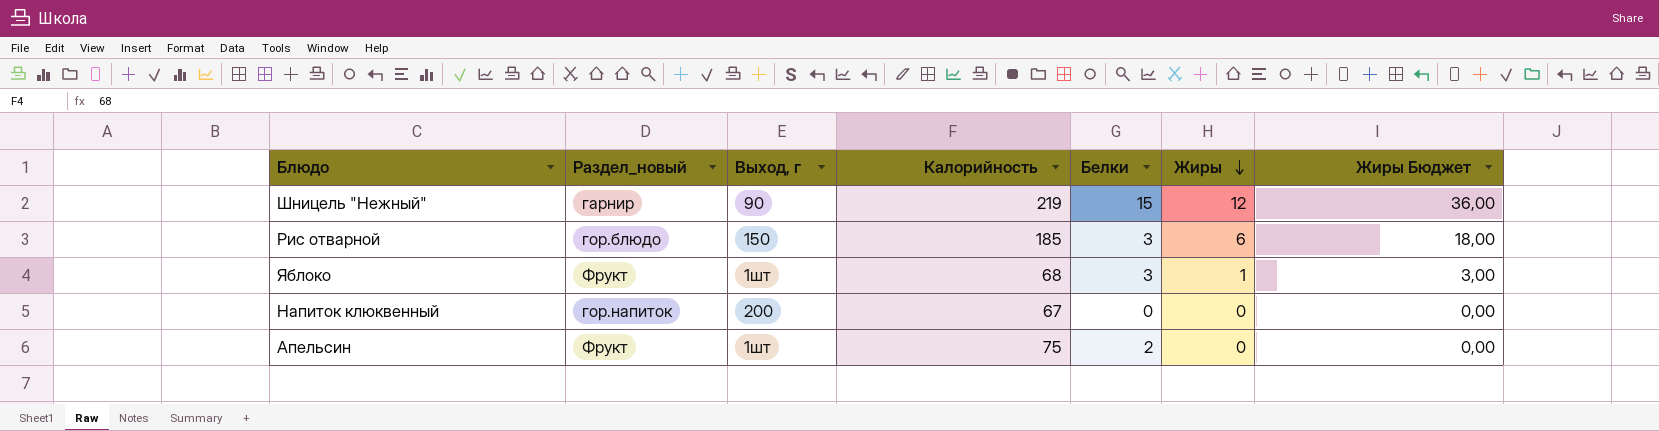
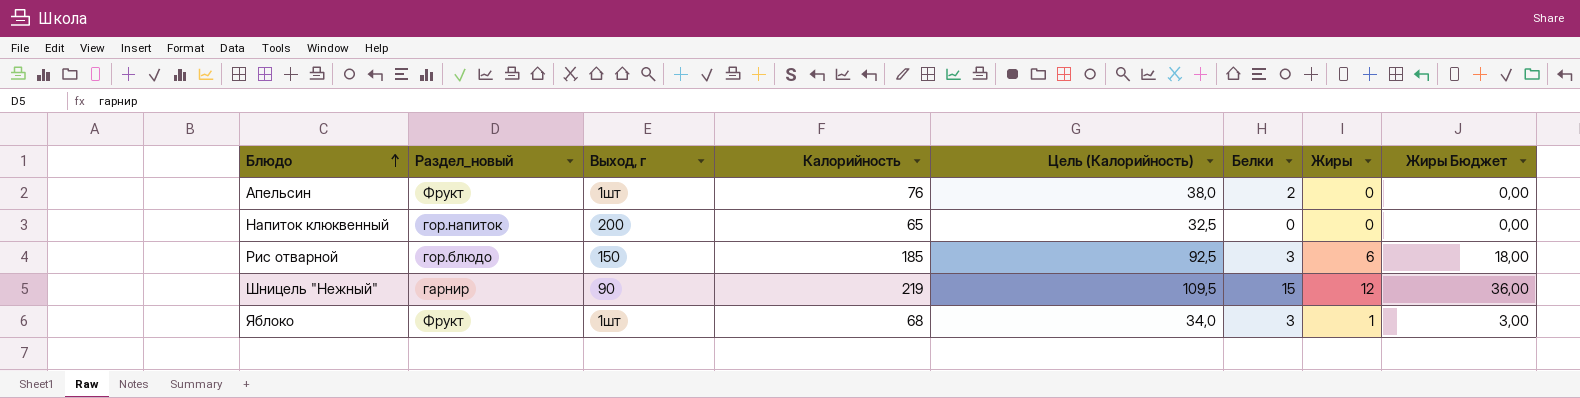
row order: Жиры descending -> Блюдо ascending
column Цель (Калорийность) | formula: none -> [Калорийность] * 0,5
Апельсин | Калорийность: 75 -> 76
Напиток клюквенный | Калорийность: 67 -> 65

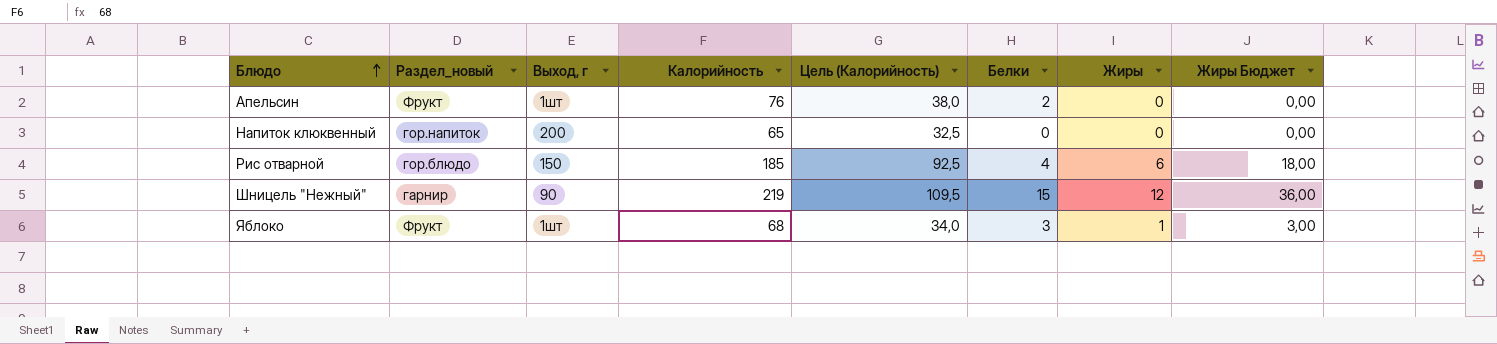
Рис отварной | Белки: 3 -> 4

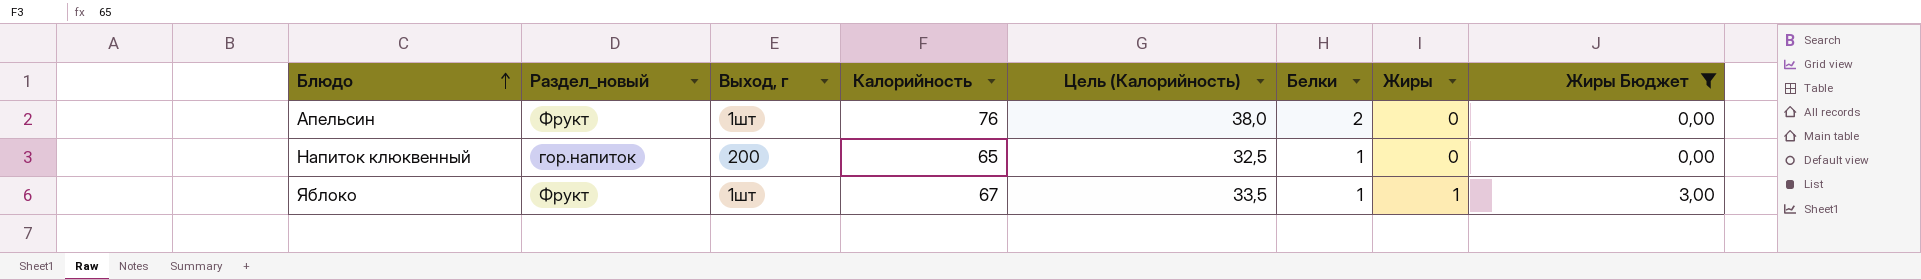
filter: none -> Жиры Бюджет <= 3,00
Напиток клюквенный | Белки: 0 -> 1
Яблоко | Калорийность: 68 -> 67
Яблоко | Цель (Калорийность): 34,0 -> 33,5
Яблоко | Белки: 3 -> 1

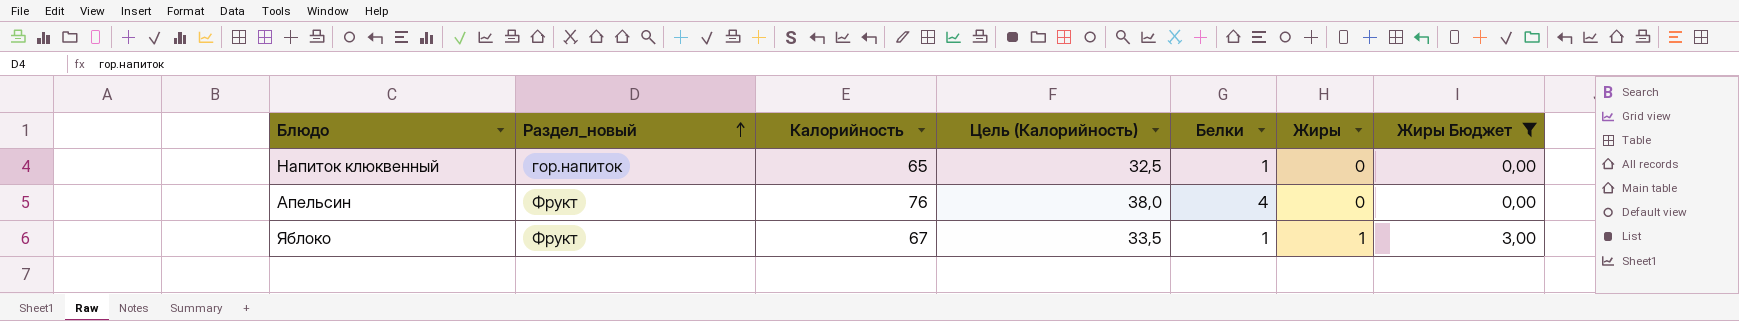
row order: Блюдо ascending -> Раздел_новый ascending
column Выход, г | position: 3 -> none
Апельсин | Белки: 2 -> 4

